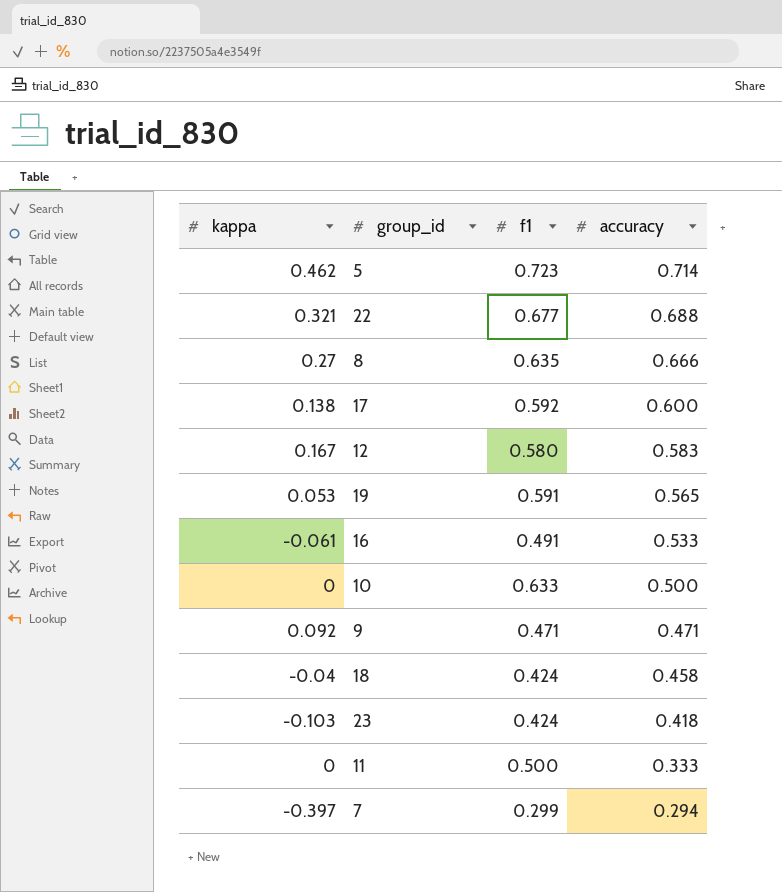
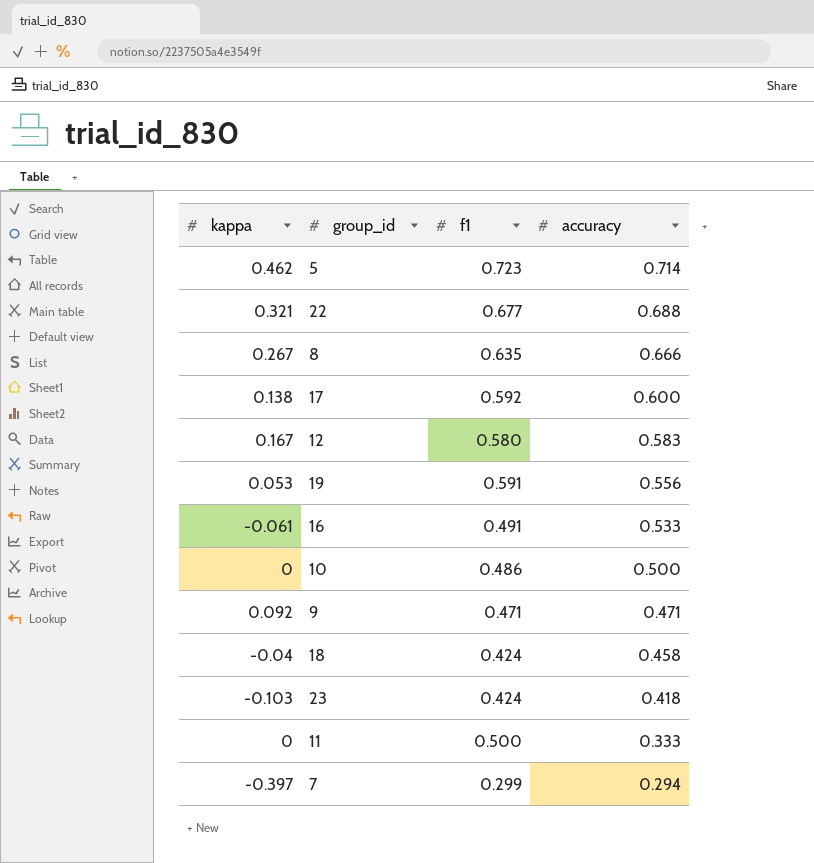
8 | kappa: 0.27 -> 0.267
19 | accuracy: 0.565 -> 0.556
10 | f1: 0.633 -> 0.486

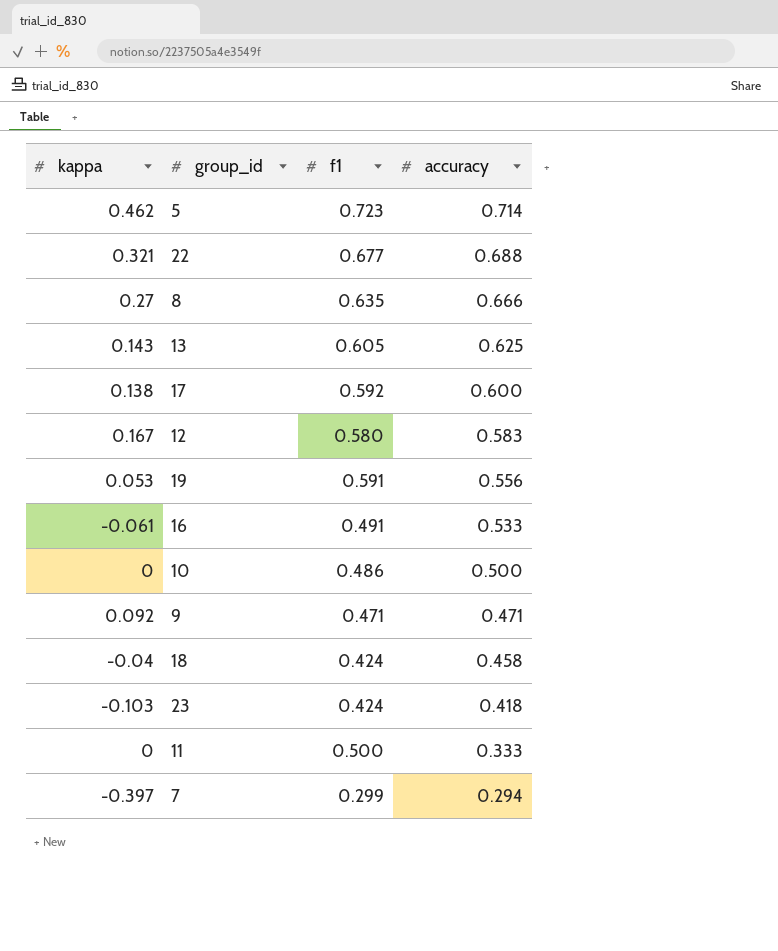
8 | kappa: 0.267 -> 0.27
row 13: none -> 0.143 | 0.605 | 0.625

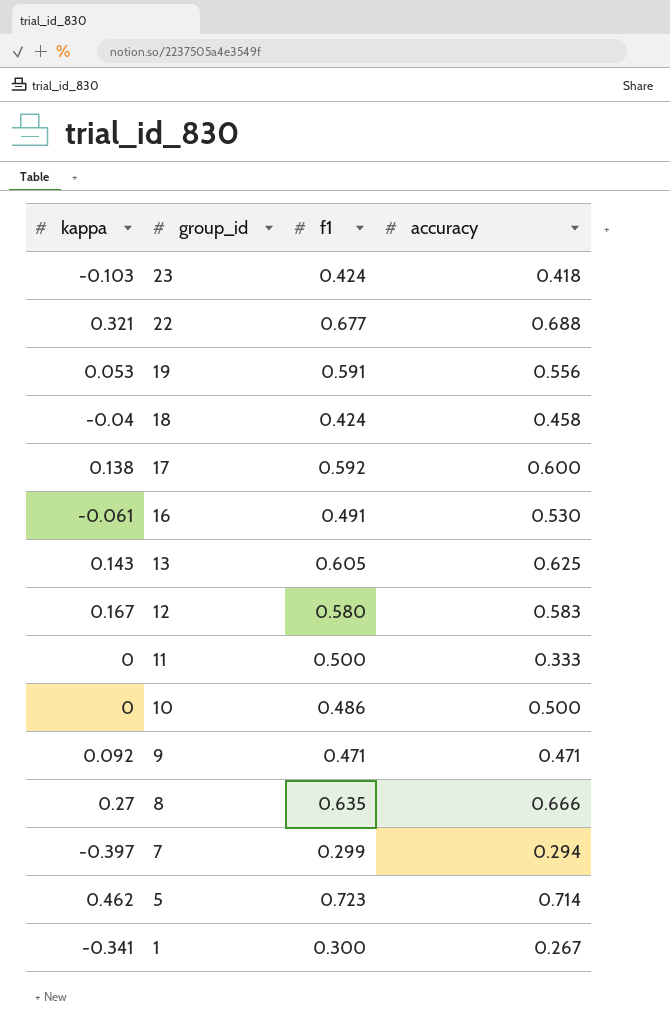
row order: accuracy descending -> group_id descending
16 | accuracy: 0.533 -> 0.530
row 1: none -> -0.341 | 0.300 | 0.267

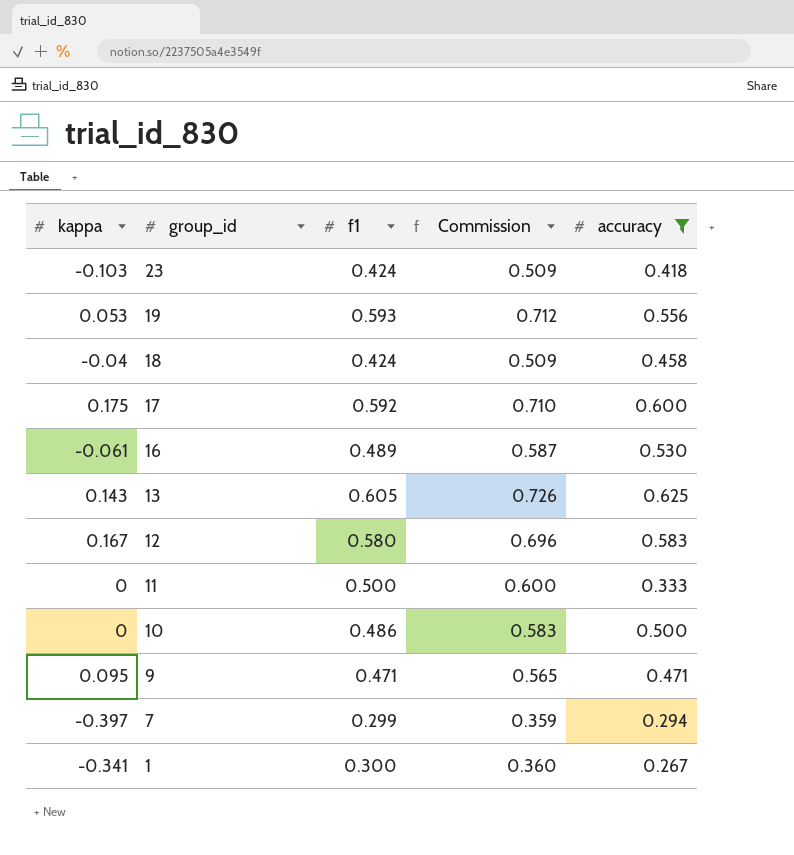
filter: none -> accuracy <= 0.625
column Commission | formula: none -> [f1] * 1.2
19 | f1: 0.591 -> 0.593
17 | kappa: 0.138 -> 0.175
16 | f1: 0.491 -> 0.489
9 | kappa: 0.092 -> 0.095

